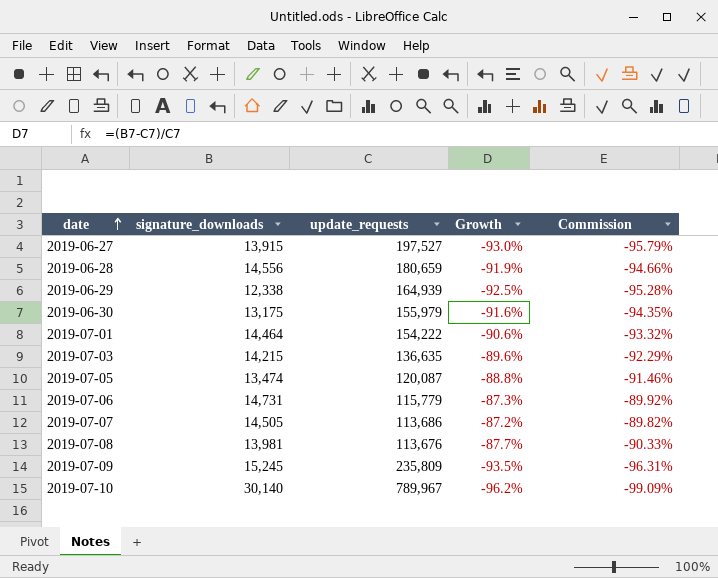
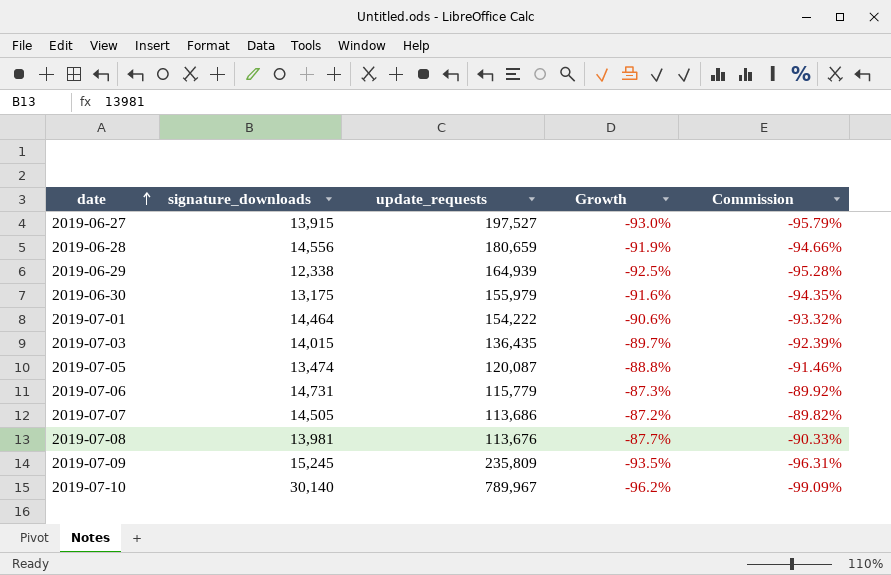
2019-07-03 | signature_downloads: 14,215 -> 14,015
2019-07-03 | update_requests: 136,635 -> 136,435
2019-07-03 | Growth: -89.6% -> -89.7%
2019-07-03 | Commission: -92.29% -> -92.39%

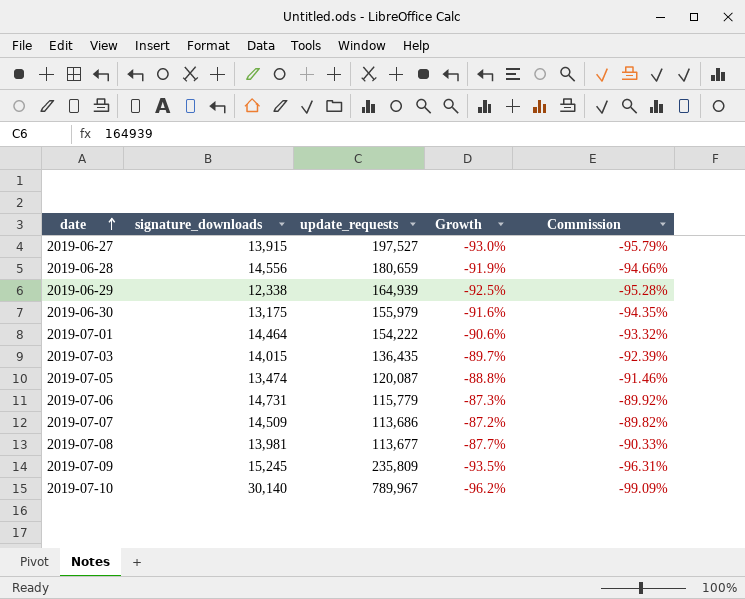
2019-07-07 | signature_downloads: 14,505 -> 14,509
2019-07-08 | update_requests: 113,676 -> 113,677

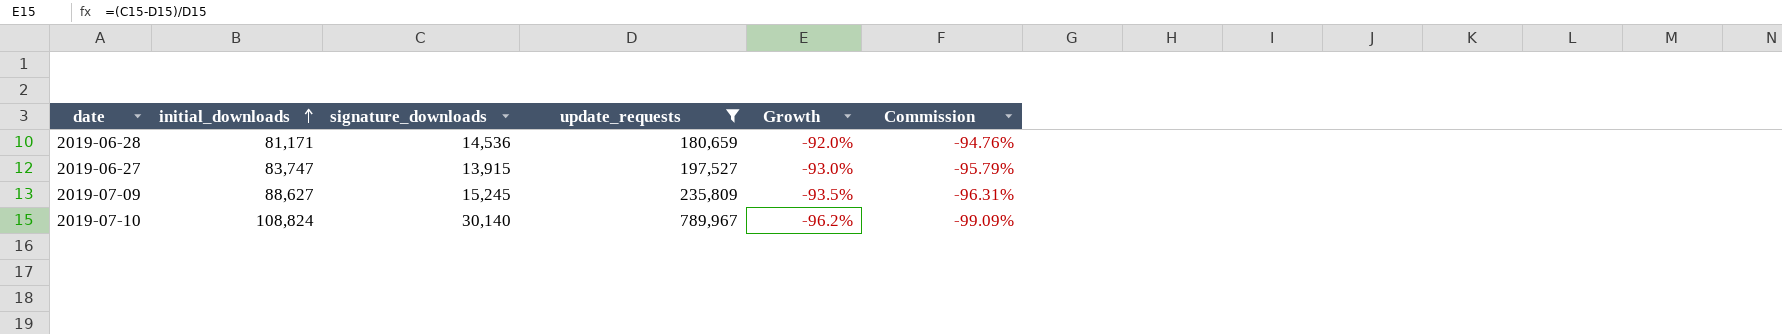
filter: none -> update_requests >= 180,659
row order: date ascending -> initial_downloads ascending
column initial_downloads | position: none -> 2
2019-06-28 | signature_downloads: 14,556 -> 14,536
2019-06-28 | Growth: -91.9% -> -92.0%
2019-06-28 | Commission: -94.66% -> -94.76%

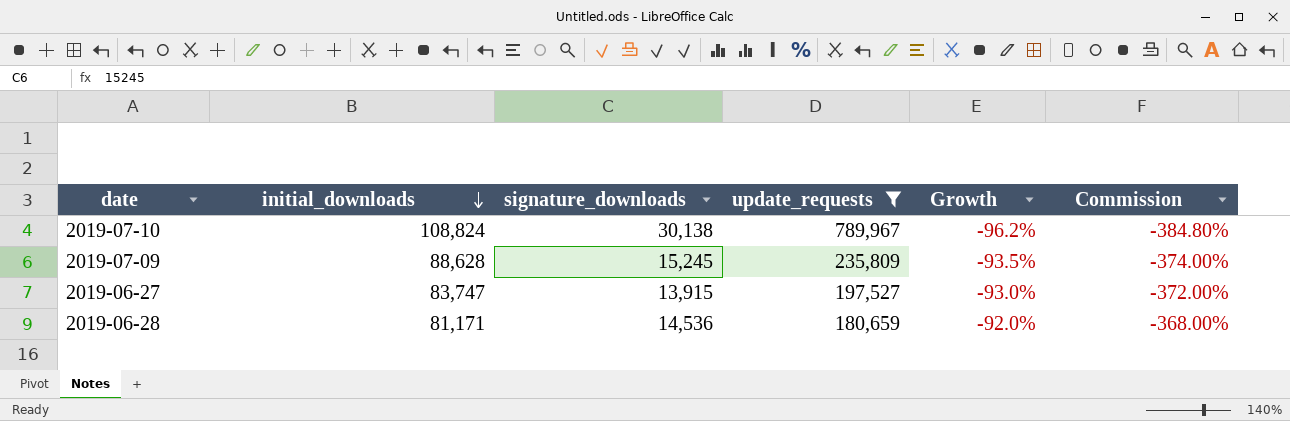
row order: initial_downloads ascending -> initial_downloads descending
column Commission | formula: [Growth] * 1.03 -> [Growth] * 4
2019-07-10 | signature_downloads: 30,140 -> 30,138
2019-07-09 | initial_downloads: 88,627 -> 88,628

